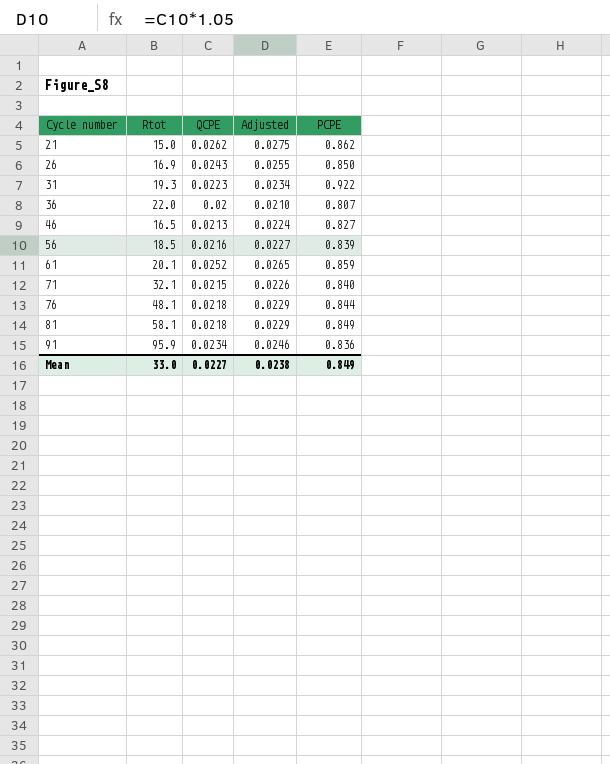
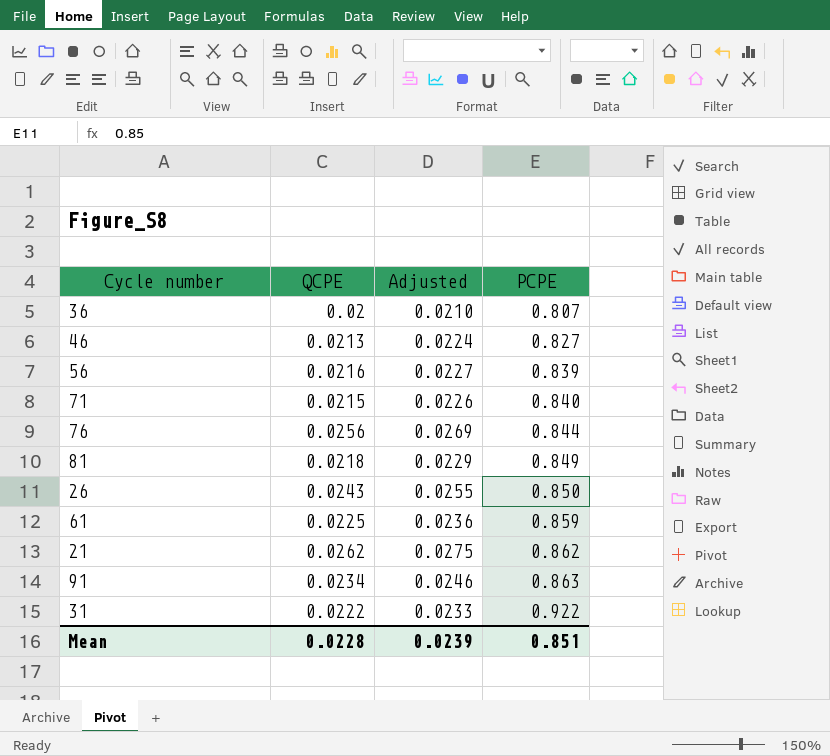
row order: Cycle number ascending -> PCPE ascending
column Rtot | position: 2 -> none
76 | QCPE: 0.0218 -> 0.0256
76 | Adjusted: 0.0229 -> 0.0269
61 | QCPE: 0.0252 -> 0.0225
61 | Adjusted: 0.0265 -> 0.0236
91 | PCPE: 0.836 -> 0.863
31 | QCPE: 0.0223 -> 0.0222
31 | Adjusted: 0.0234 -> 0.0233
Mean | QCPE: 0.0227 -> 0.0228
Mean | Adjusted: 0.0238 -> 0.0239
Mean | PCPE: 0.849 -> 0.851

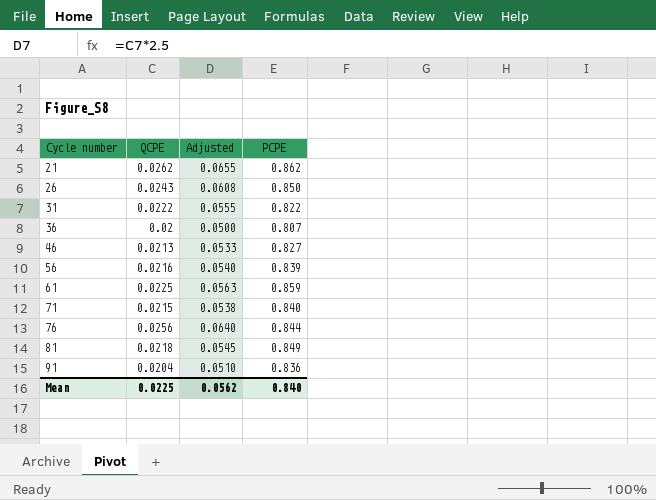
row order: PCPE ascending -> Cycle number ascending
column Adjusted | formula: [QCPE] * 1.05 -> [QCPE] * 2.5
31 | PCPE: 0.922 -> 0.822
91 | QCPE: 0.0234 -> 0.0204
91 | PCPE: 0.863 -> 0.836
Mean | QCPE: 0.0228 -> 0.0225
Mean | Adjusted: 0.0239 -> 0.0562
Mean | PCPE: 0.851 -> 0.840

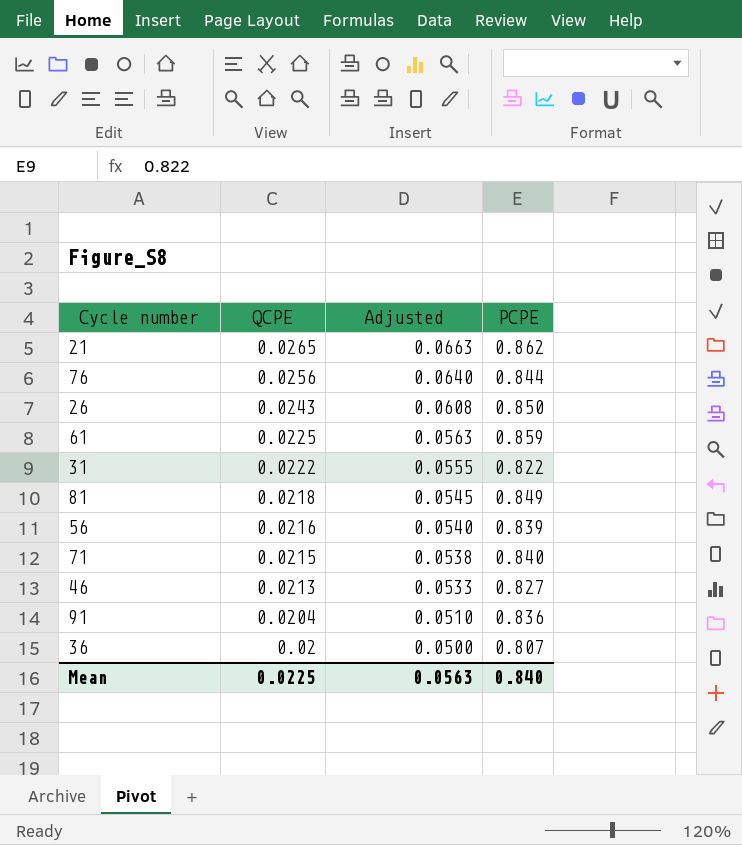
row order: Cycle number ascending -> QCPE descending
21 | QCPE: 0.0262 -> 0.0265
21 | Adjusted: 0.0655 -> 0.0663
Mean | Adjusted: 0.0562 -> 0.0563

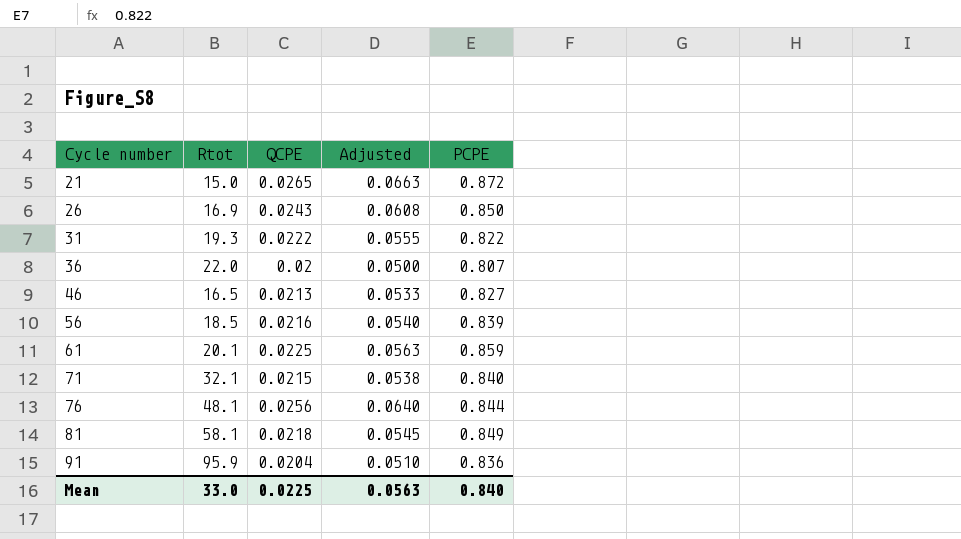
row order: QCPE descending -> Cycle number ascending
column Rtot | position: none -> 2
21 | PCPE: 0.862 -> 0.872

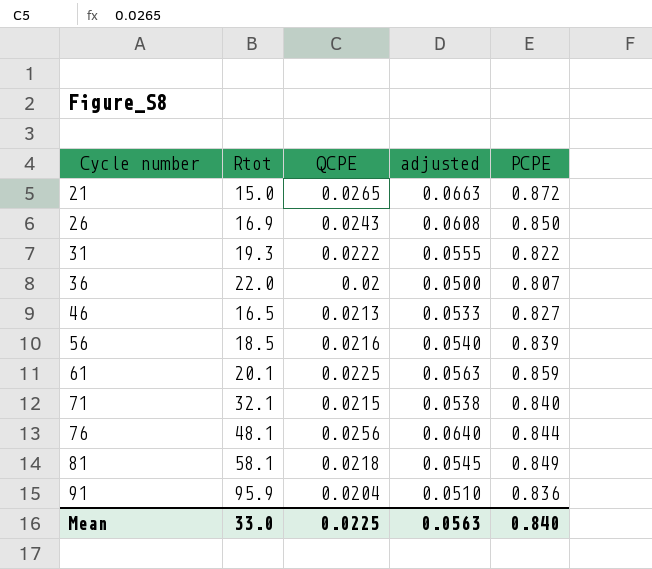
column name: Adjusted -> adjusted

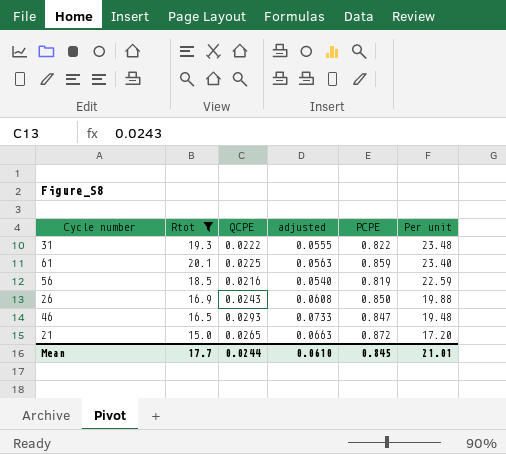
filter: none -> Rtot <= 20.1
row order: Cycle number ascending -> Per unit descending
column Per unit | formula: none -> [Rtot] / [PCPE]
56 | PCPE: 0.839 -> 0.819
46 | QCPE: 0.0213 -> 0.0293
46 | adjusted: 0.0533 -> 0.0733
46 | PCPE: 0.827 -> 0.847
Mean | Rtot: 33.0 -> 17.7
Mean | QCPE: 0.0225 -> 0.0244
Mean | adjusted: 0.0563 -> 0.0610
Mean | PCPE: 0.840 -> 0.845

